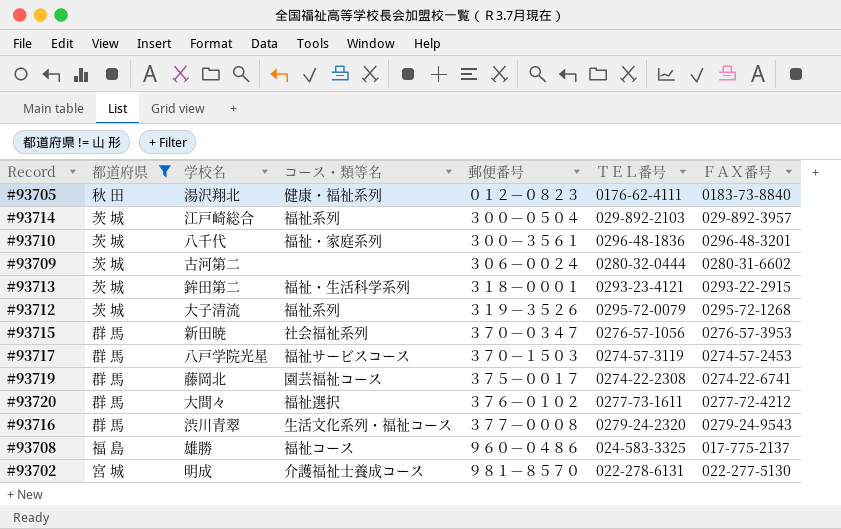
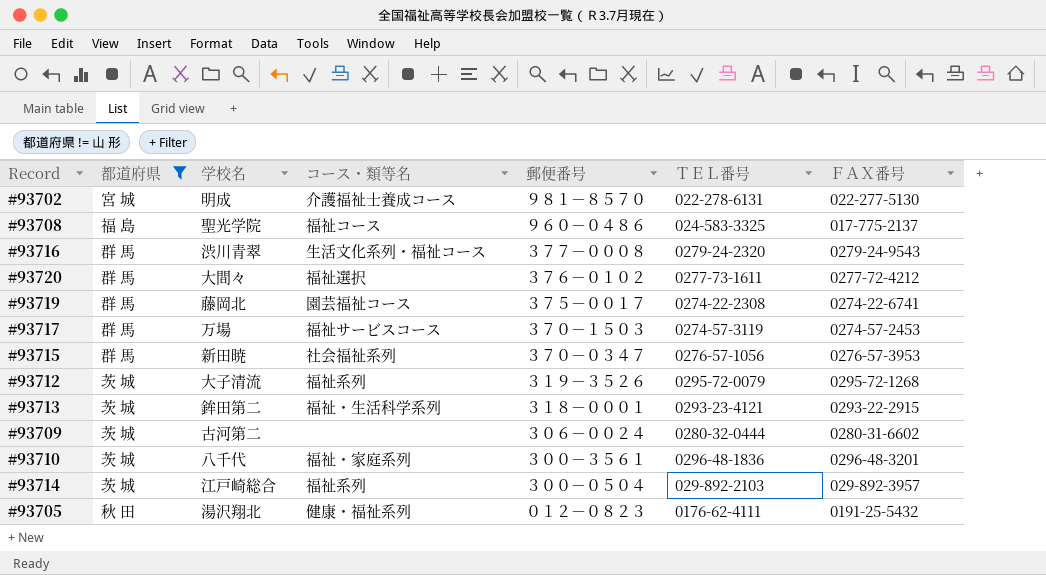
row order: 郵便番号 ascending -> 郵便番号 descending
#93708 | 学校名: 雄勝 -> 聖光学院
#93717 | 学校名: 八戸学院光星 -> 万場
#93705 | ＦＡＸ番号: 0183-73-8840 -> 0191-25-5432

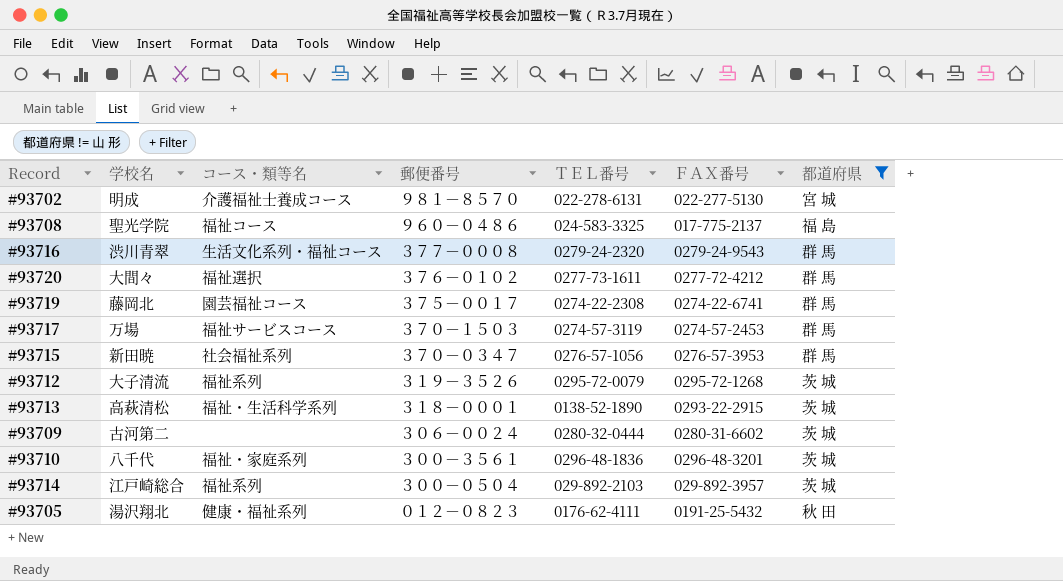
column 都道府県 | position: 2 -> 7
#93713 | 学校名: 鉾田第二 -> 高萩清松
#93713 | ＴＥＬ番号: 0293-23-4121 -> 0138-52-1890

